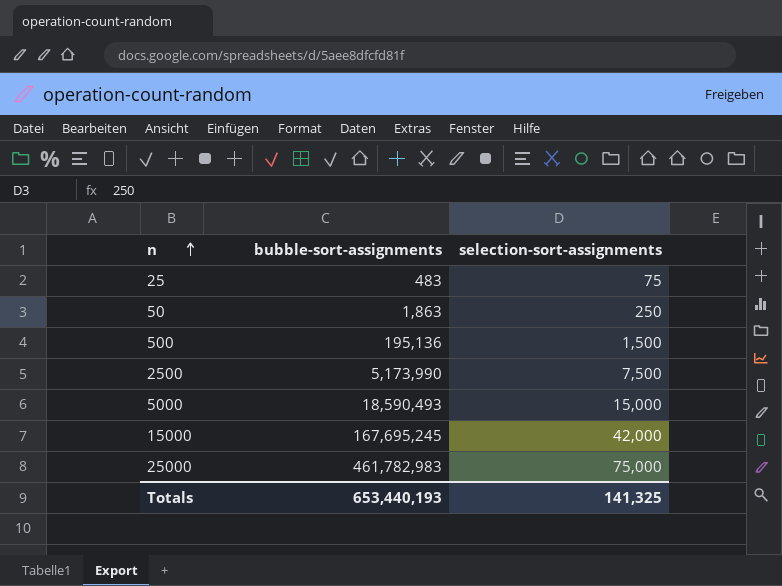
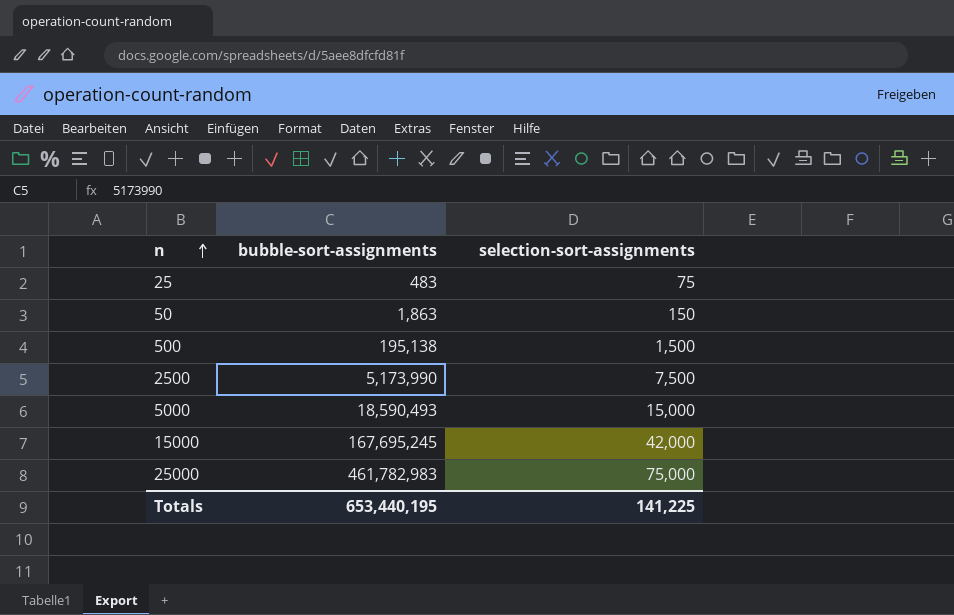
50 | selection-sort-assignments: 250 -> 150
500 | bubble-sort-assignments: 195,136 -> 195,138
Totals | bubble-sort-assignments: 653,440,193 -> 653,440,195
Totals | selection-sort-assignments: 141,325 -> 141,225

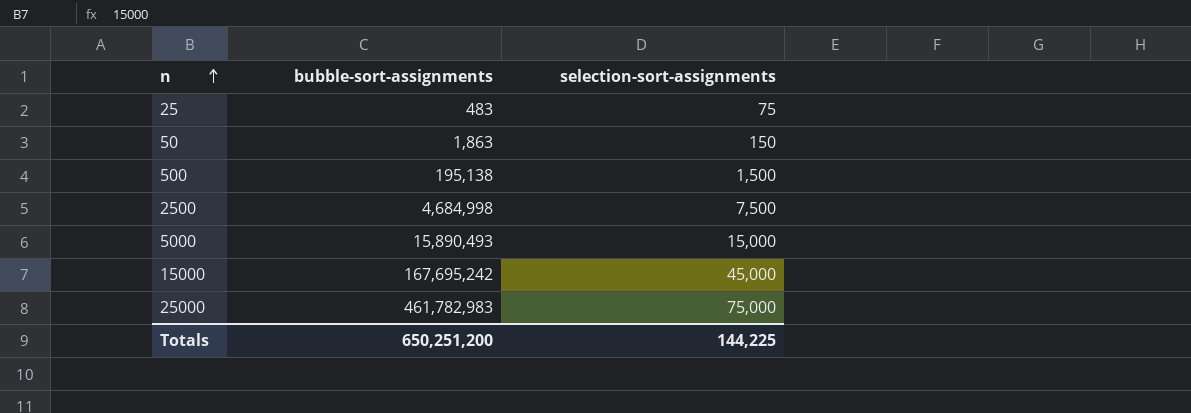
2500 | bubble-sort-assignments: 5,173,990 -> 4,684,998
5000 | bubble-sort-assignments: 18,590,493 -> 15,890,493
15000 | bubble-sort-assignments: 167,695,245 -> 167,695,242
15000 | selection-sort-assignments: 42,000 -> 45,000
Totals | bubble-sort-assignments: 653,440,195 -> 650,251,200
Totals | selection-sort-assignments: 141,225 -> 144,225

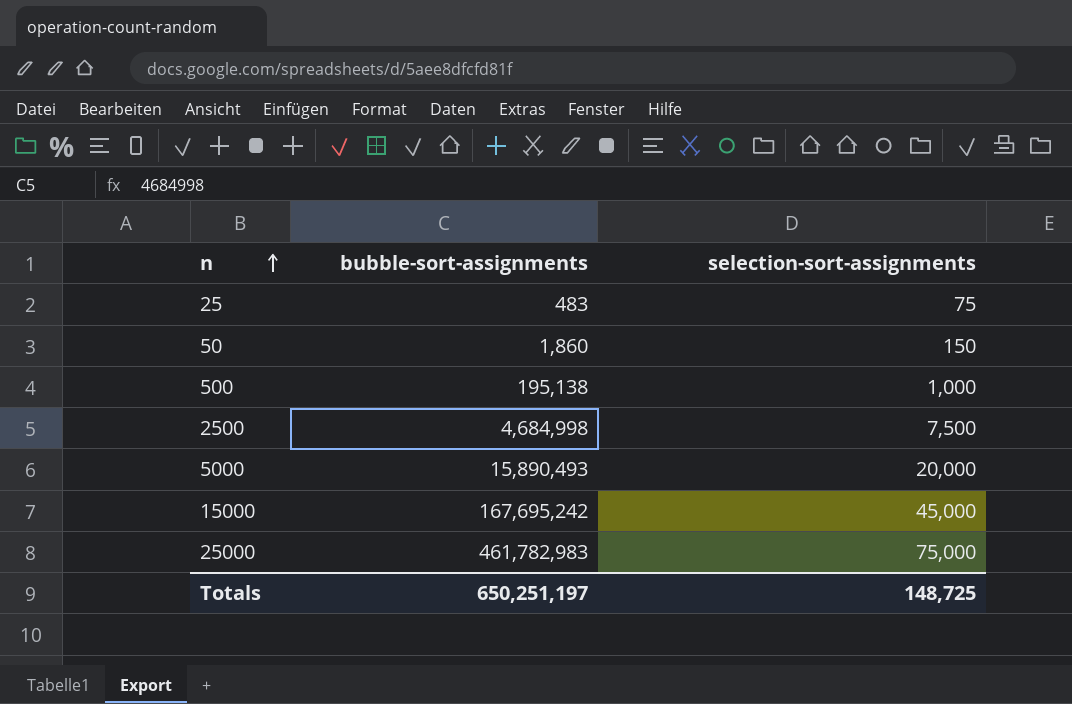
50 | bubble-sort-assignments: 1,863 -> 1,860
500 | selection-sort-assignments: 1,500 -> 1,000
5000 | selection-sort-assignments: 15,000 -> 20,000
Totals | bubble-sort-assignments: 650,251,200 -> 650,251,197
Totals | selection-sort-assignments: 144,225 -> 148,725

